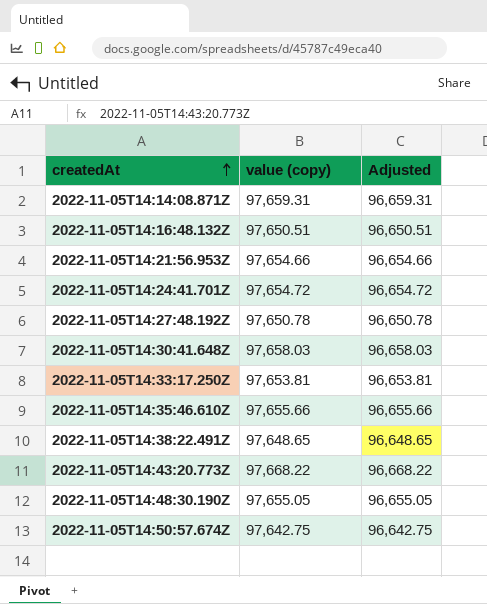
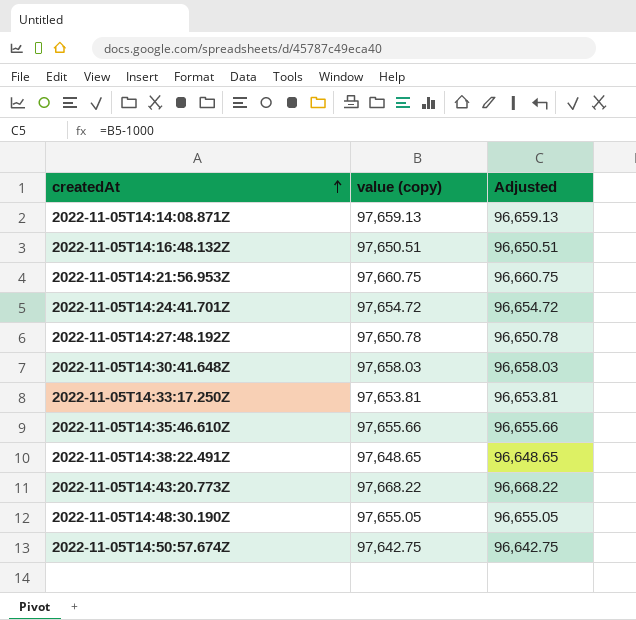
2022-11-05T14:14:08.871Z | value (copy): 97,659.31 -> 97,659.13
2022-11-05T14:14:08.871Z | Adjusted: 96,659.31 -> 96,659.13
2022-11-05T14:21:56.953Z | value (copy): 97,654.66 -> 97,660.75
2022-11-05T14:21:56.953Z | Adjusted: 96,654.66 -> 96,660.75

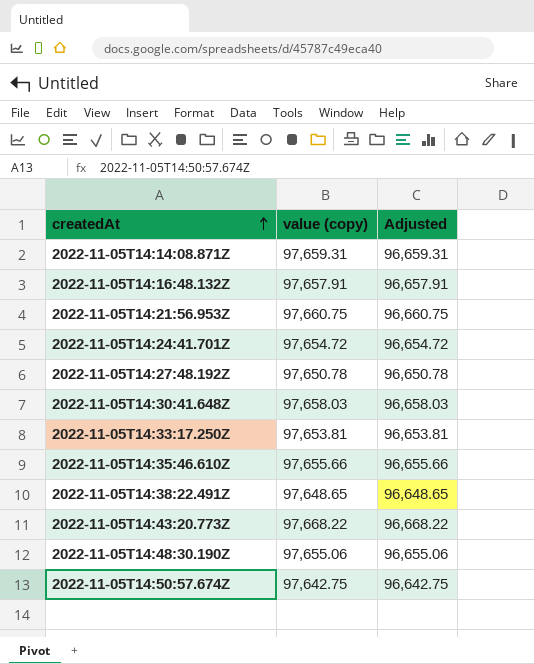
2022-11-05T14:14:08.871Z | value (copy): 97,659.13 -> 97,659.31
2022-11-05T14:14:08.871Z | Adjusted: 96,659.13 -> 96,659.31
2022-11-05T14:16:48.132Z | value (copy): 97,650.51 -> 97,657.91
2022-11-05T14:16:48.132Z | Adjusted: 96,650.51 -> 96,657.91
2022-11-05T14:48:30.190Z | value (copy): 97,655.05 -> 97,655.06
2022-11-05T14:48:30.190Z | Adjusted: 96,655.05 -> 96,655.06

